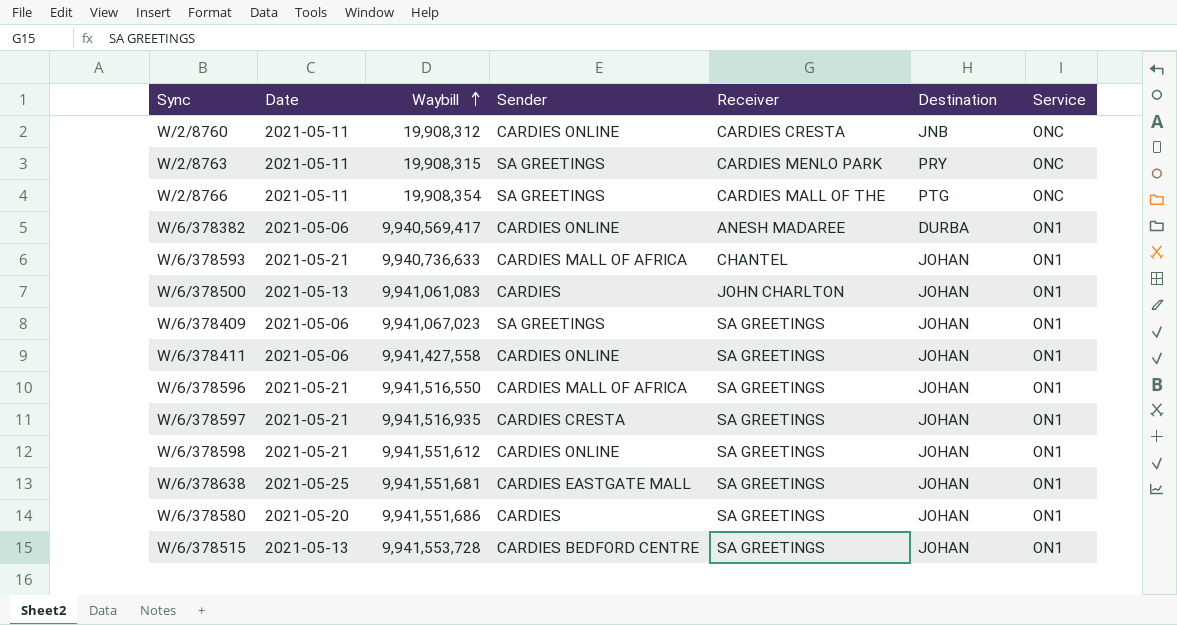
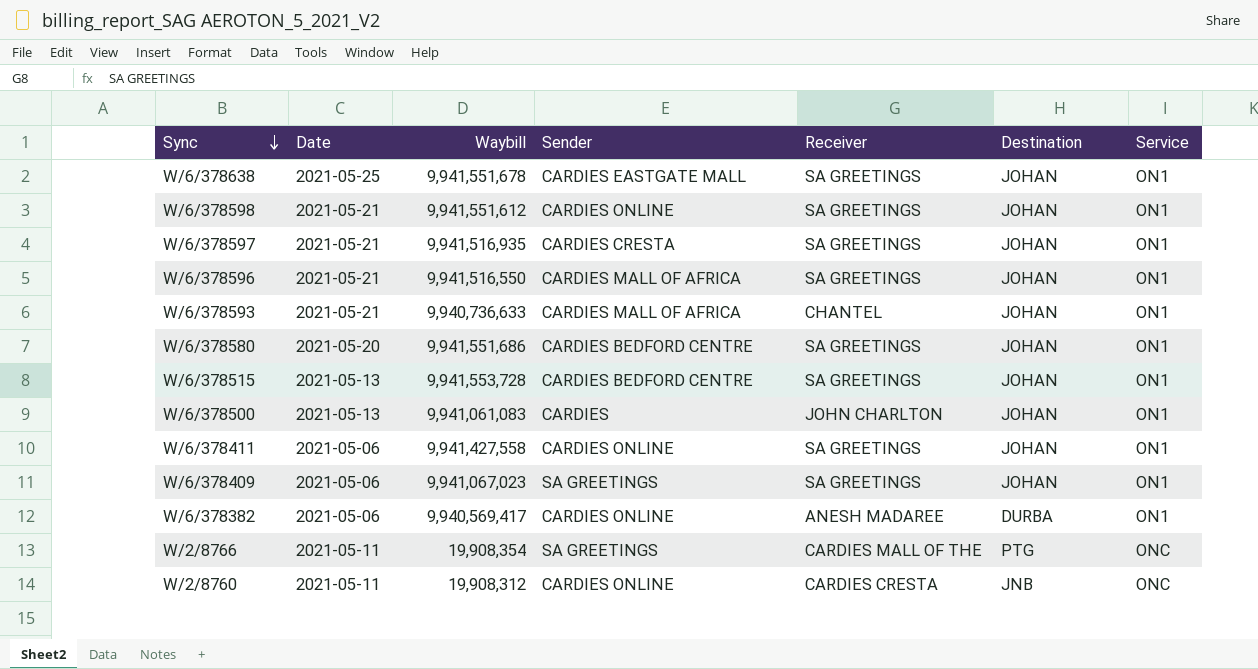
row order: Waybill ascending -> Sync descending
row W/2/8763: 2021-05-11 | 19,908,315 | SA GREETINGS | CARDIES MENLO PARK | PRY | ONC -> none
W/6/378638 | Waybill: 9,941,551,681 -> 9,941,551,678
W/6/378580 | Sender: CARDIES -> CARDIES BEDFORD CENTRE

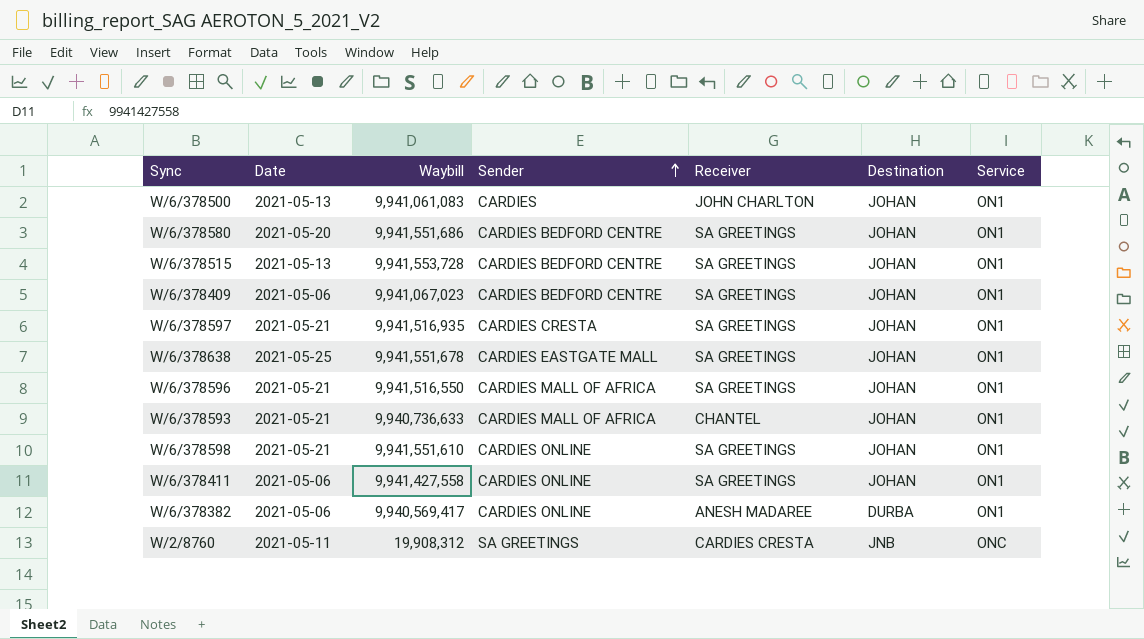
row order: Sync descending -> Sender ascending
row W/2/8766: 2021-05-11 | 19,908,354 | SA GREETINGS | CARDIES MALL OF THE | PTG | ONC -> none
W/6/378409 | Sender: SA GREETINGS -> CARDIES BEDFORD CENTRE
W/6/378598 | Waybill: 9,941,551,612 -> 9,941,551,610
W/2/8760 | Sender: CARDIES ONLINE -> SA GREETINGS

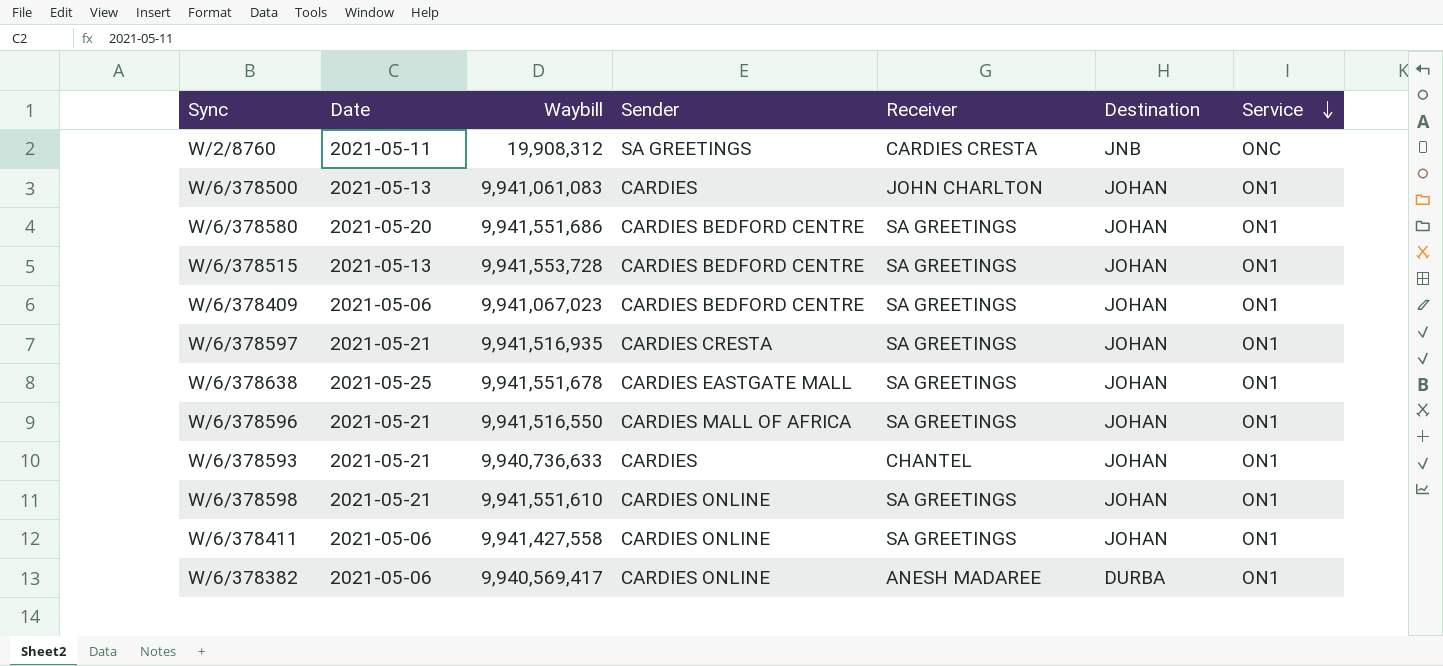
row order: Sender ascending -> Service descending
W/6/378593 | Sender: CARDIES MALL OF AFRICA -> CARDIES

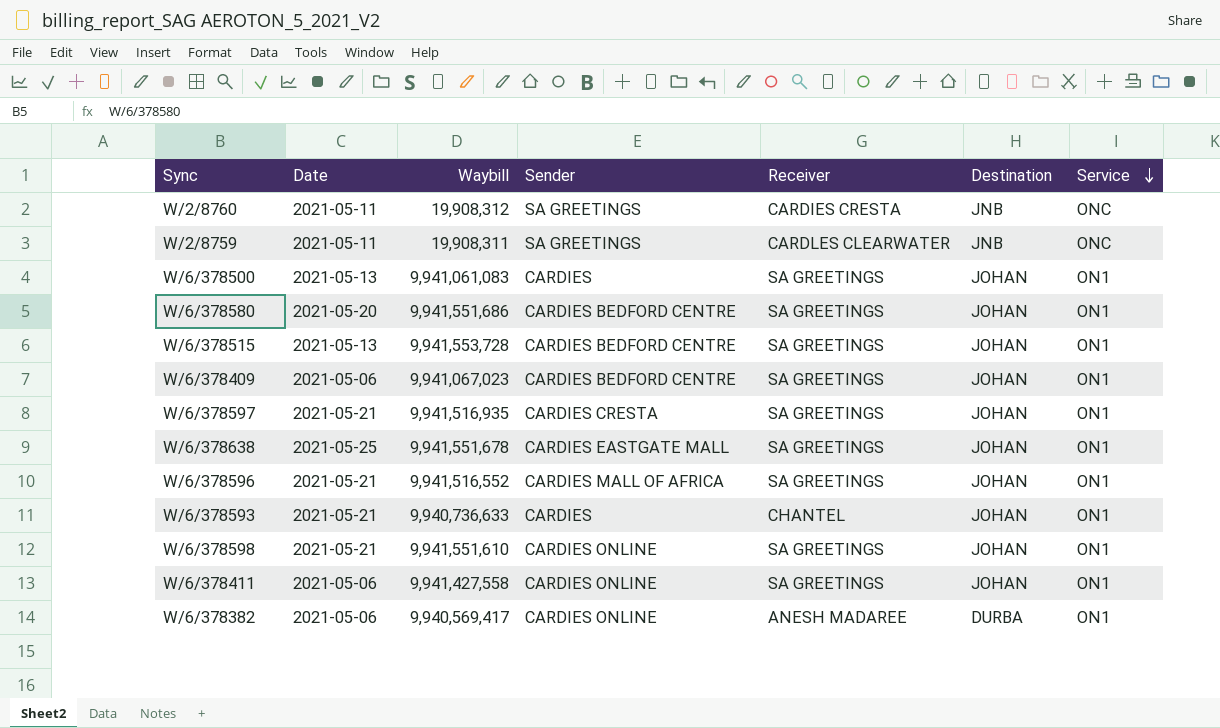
row W/2/8759: none -> 2021-05-11 | 19,908,311 | SA GREETINGS | CARDLES CLEARWATER | JNB | ONC
W/6/378500 | Receiver: JOHN CHARLTON -> SA GREETINGS
W/6/378596 | Waybill: 9,941,516,550 -> 9,941,516,552

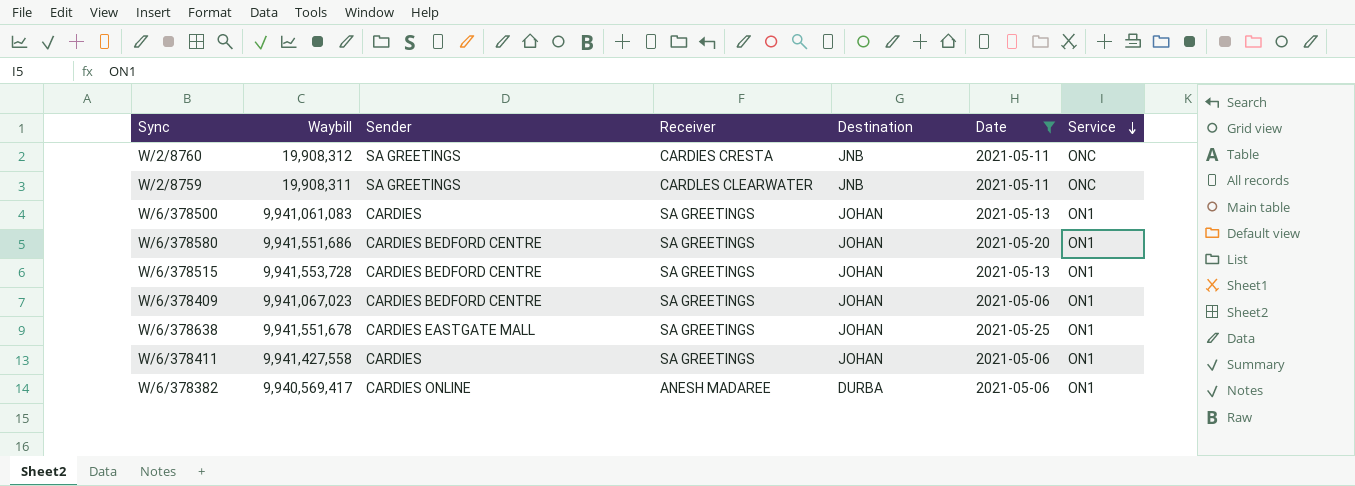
filter: none -> Date != 2021-05-21
column Date | position: 2 -> 6
W/6/378411 | Sender: CARDIES ONLINE -> CARDIES

